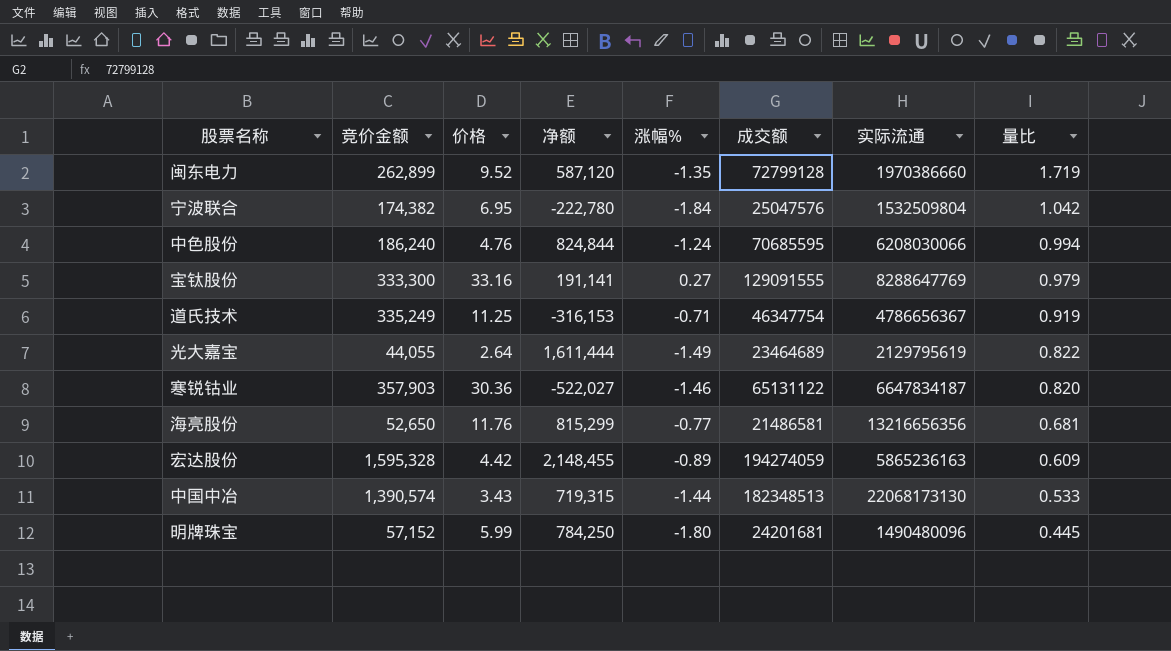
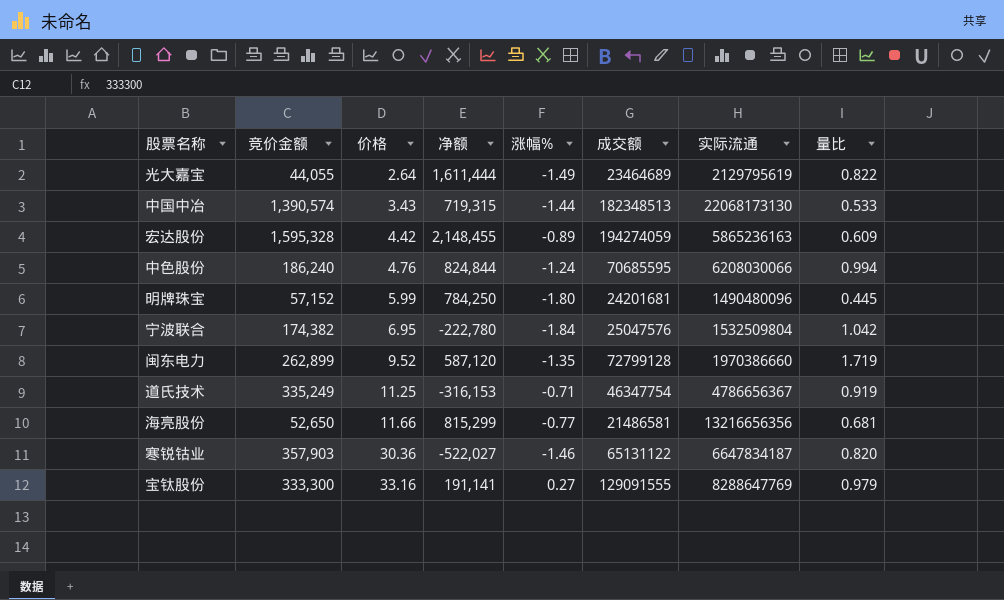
row order: 量比 descending -> 价格 ascending
海亮股份 | 价格: 11.76 -> 11.66

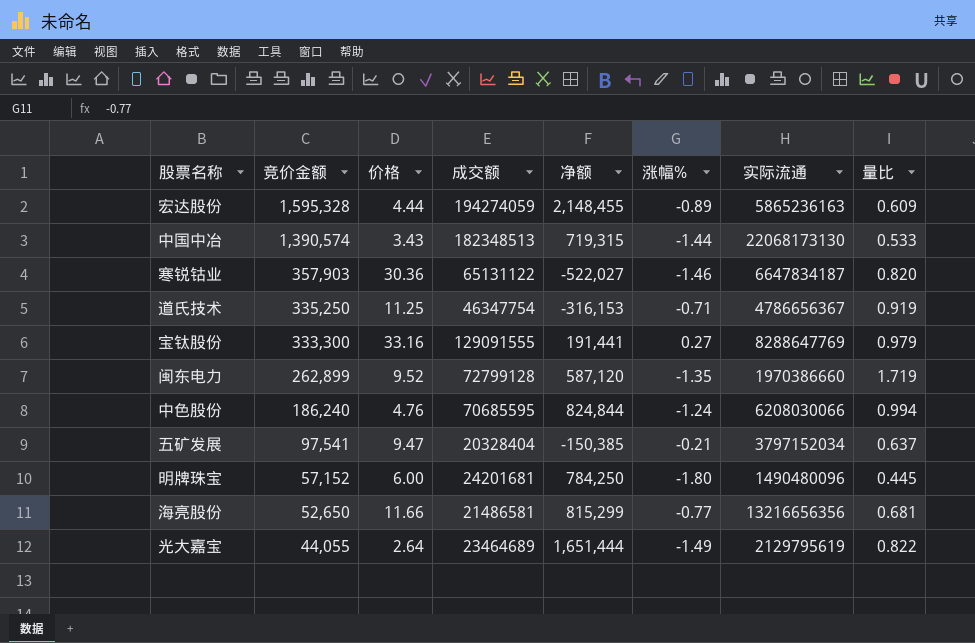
row order: 价格 ascending -> 竞价金额 descending
column 成交额 | position: 6 -> 4
row 宁波联合: 174,382 | 6.95 | -222,780 | -1.84 | 25047576 | 1532509804 | 1.042 -> none
宏达股份 | 价格: 4.42 -> 4.44
道氏技术 | 竞价金额: 335,249 -> 335,250
宝钛股份 | 净额: 191,141 -> 191,441
row 五矿发展: none -> 97,541 | 9.47 | 20328404 | -150,385 | -0.21 | 3797152034 | 0.637
明牌珠宝 | 价格: 5.99 -> 6.00
光大嘉宝 | 净额: 1,611,444 -> 1,651,444

